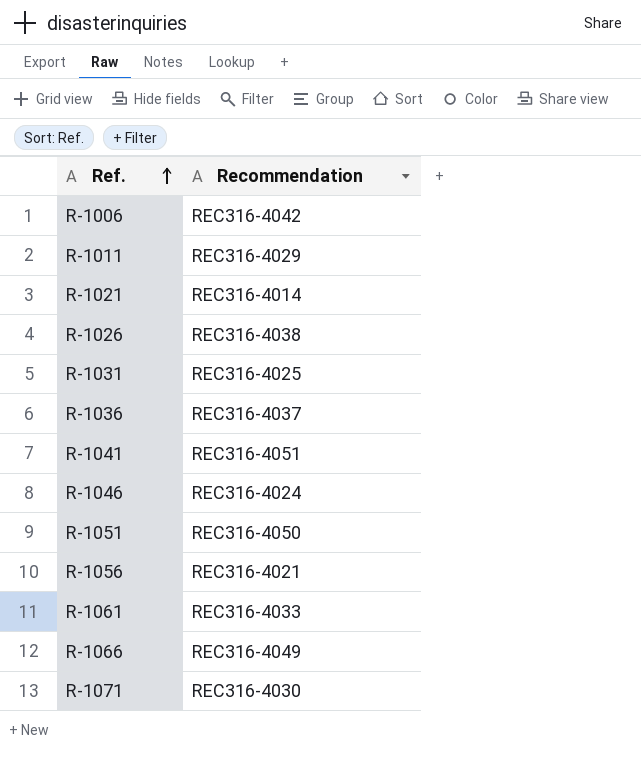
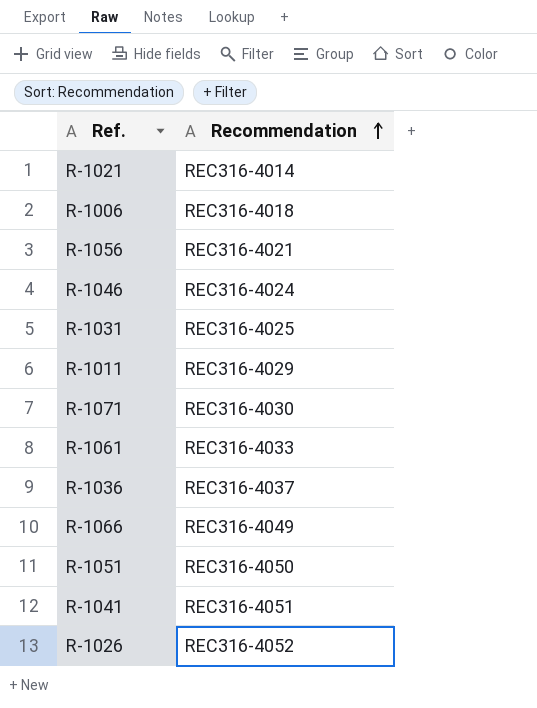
row order: Ref. ascending -> Recommendation ascending
R-1006 | Recommendation: REC316-4042 -> REC316-4018
R-1026 | Recommendation: REC316-4038 -> REC316-4052

